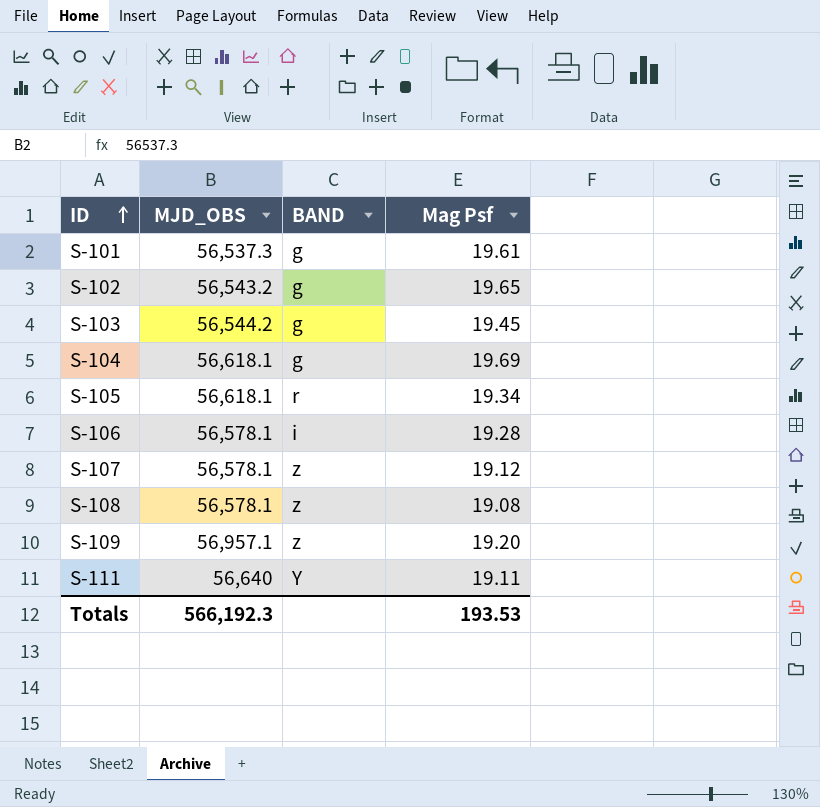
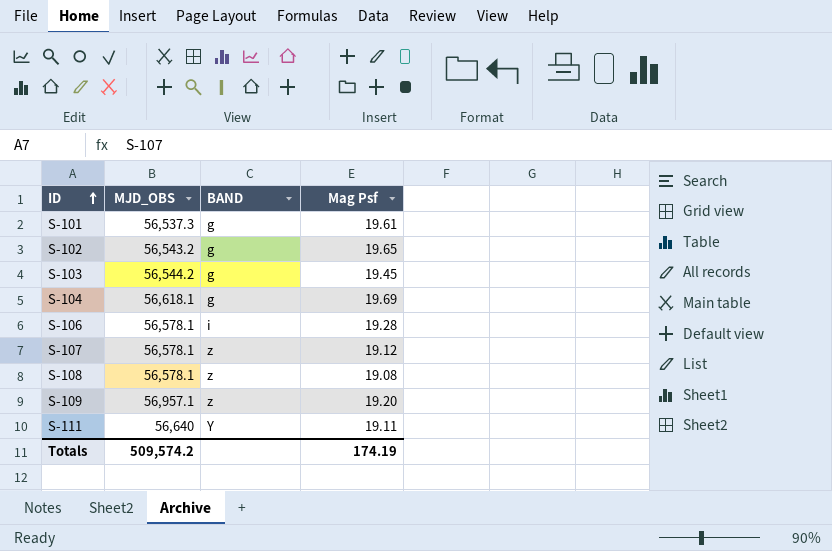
row S-105: 56,618.1 | r | 19.34 -> none
Totals | MJD_OBS: 566,192.3 -> 509,574.2
Totals | Mag Psf: 193.53 -> 174.19

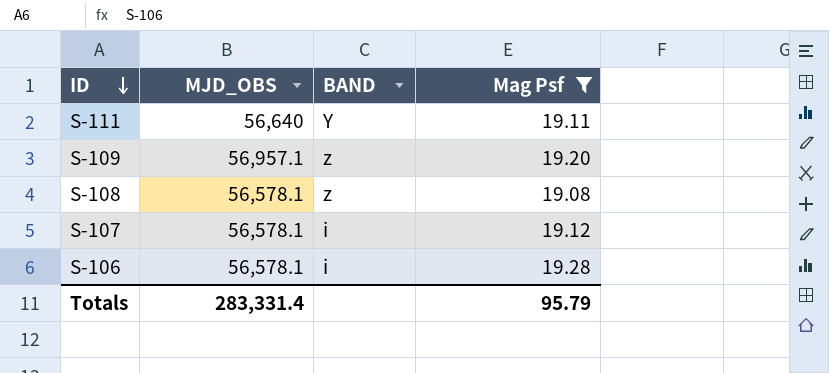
filter: none -> Mag Psf <= 19.28
row order: ID ascending -> ID descending
S-107 | BAND: z -> i
Totals | MJD_OBS: 509,574.2 -> 283,331.4
Totals | Mag Psf: 174.19 -> 95.79

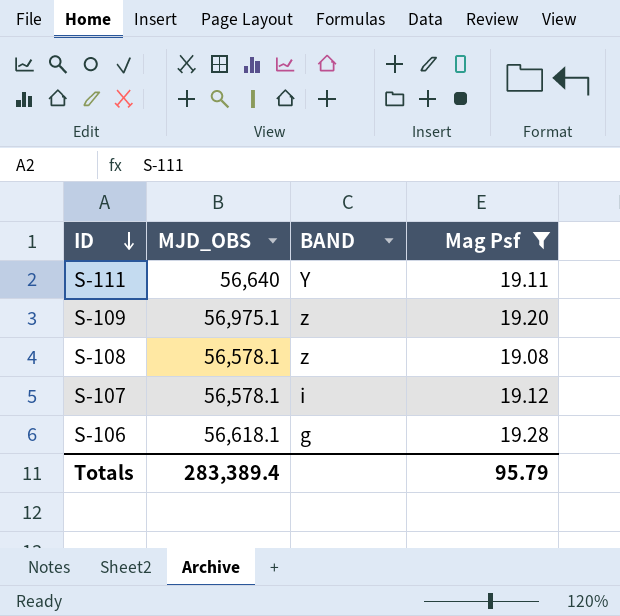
S-109 | MJD_OBS: 56,957.1 -> 56,975.1
S-106 | MJD_OBS: 56,578.1 -> 56,618.1
S-106 | BAND: i -> g
Totals | MJD_OBS: 283,331.4 -> 283,389.4

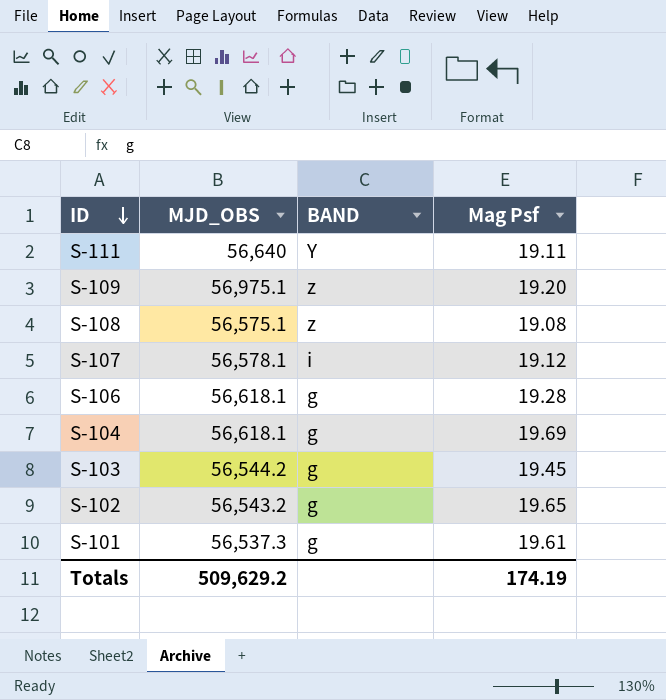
filter: Mag Psf <= 19.28 -> none
S-108 | MJD_OBS: 56,578.1 -> 56,575.1
Totals | MJD_OBS: 283,389.4 -> 509,629.2
Totals | Mag Psf: 95.79 -> 174.19

